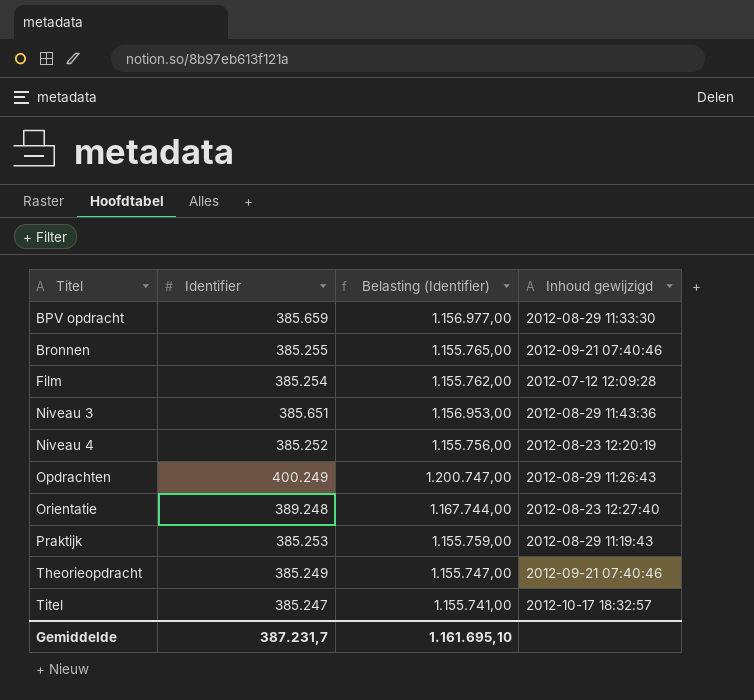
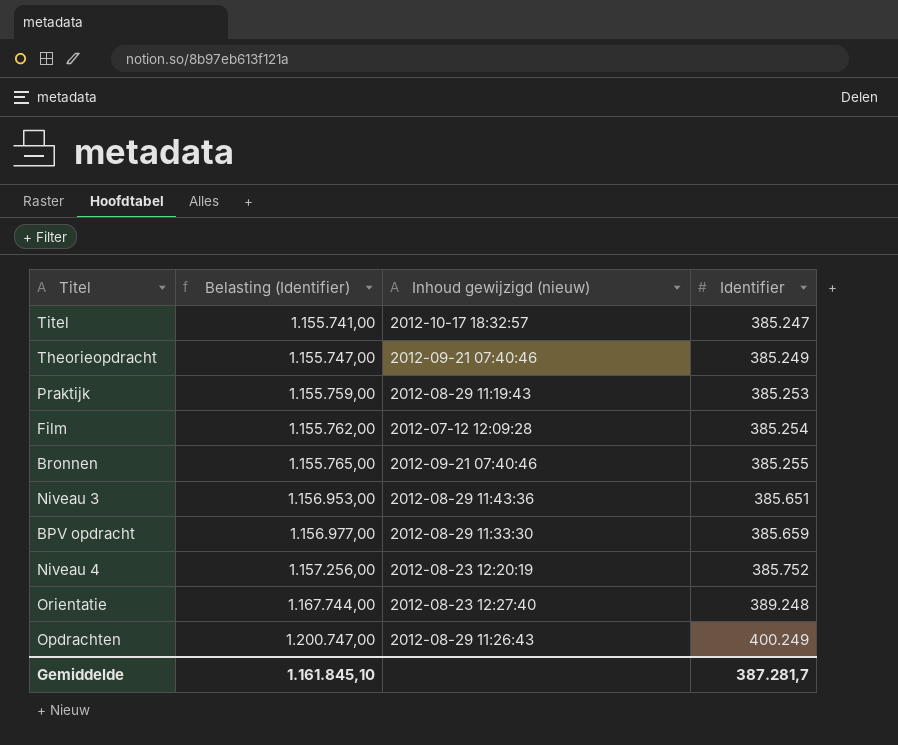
row order: Titel ascending -> Belasting (Identifier) ascending
column name: Inhoud gewijzigd -> Inhoud gewijzigd (nieuw)
column Identifier | position: 2 -> 4
Niveau 4 | Belasting (Identifier): 1.155.756,00 -> 1.157.256,00
Niveau 4 | Identifier: 385.252 -> 385.752
Gemiddelde | Belasting (Identifier): 1.161.695,10 -> 1.161.845,10
Gemiddelde | Identifier: 387.231,7 -> 387.281,7

